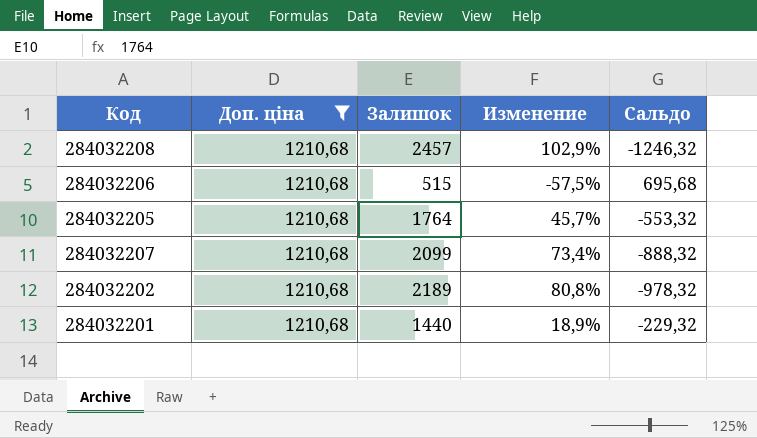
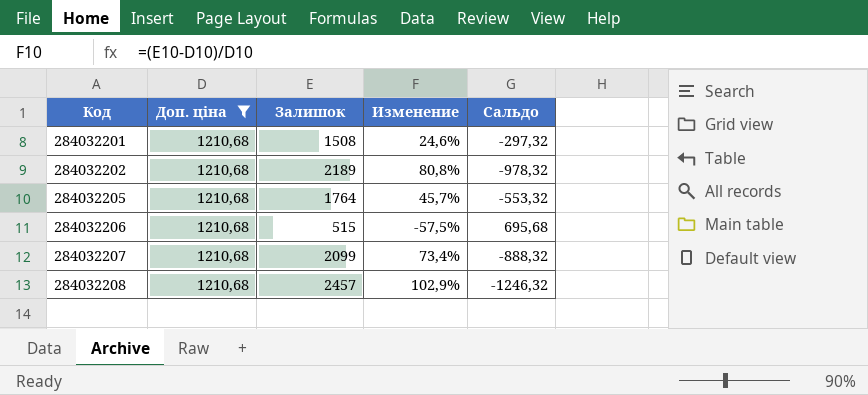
row order: none -> Код ascending
284032201 | Залишок: 1440 -> 1508
284032201 | Изменение: 18,9% -> 24,6%
284032201 | Сальдо: -229,32 -> -297,32

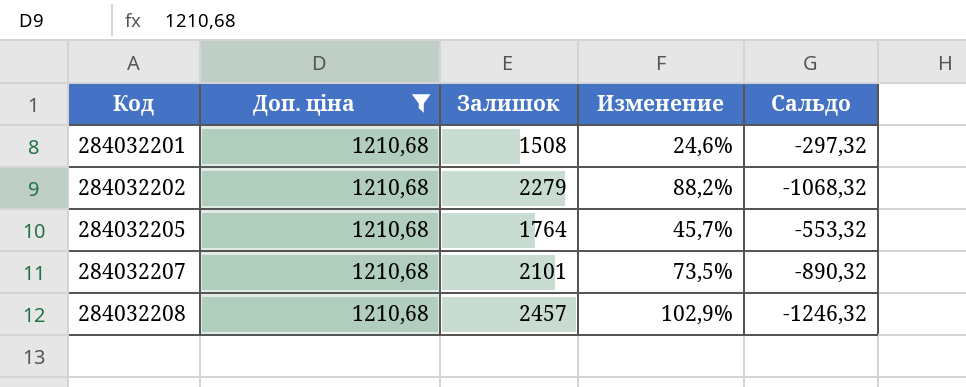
row 284032206: 1210,68 | 515 | -57,5% | 695,68 -> none
284032202 | Залишок: 2189 -> 2279
284032202 | Изменение: 80,8% -> 88,2%
284032202 | Сальдо: -978,32 -> -1068,32
284032207 | Залишок: 2099 -> 2101
284032207 | Изменение: 73,4% -> 73,5%
284032207 | Сальдо: -888,32 -> -890,32

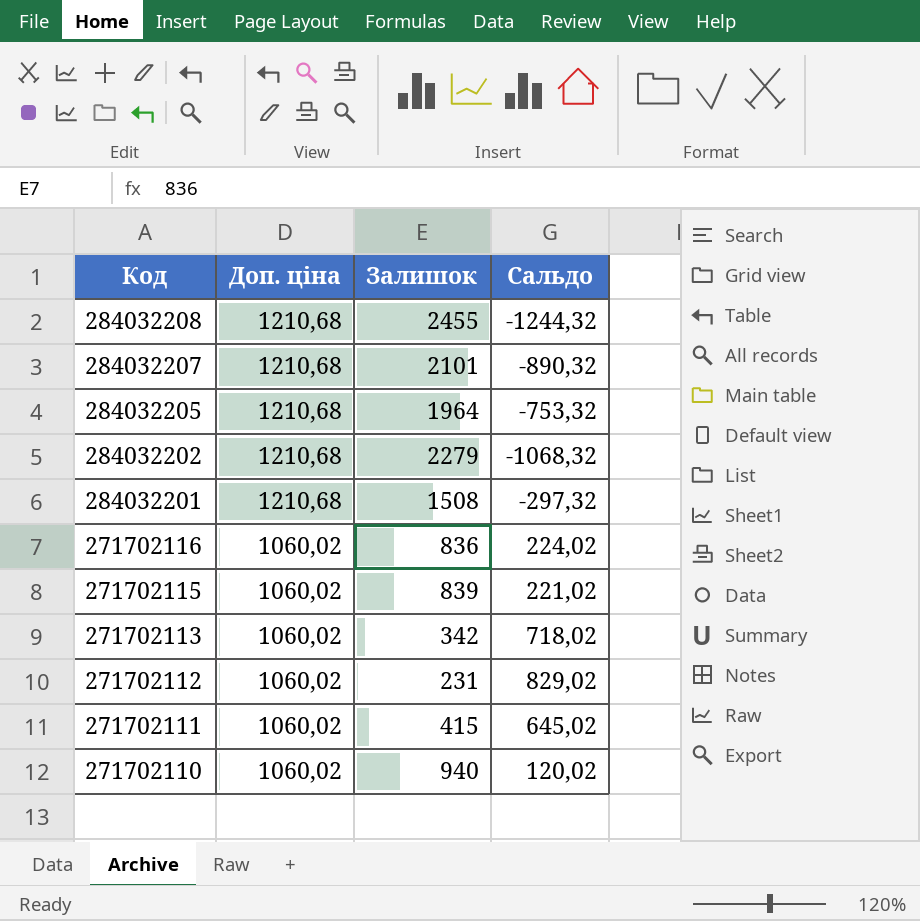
filter: Доп. ціна = 1210,68 -> none
row order: Код ascending -> Код descending
column Изменение | formula: ([Залишок] - [Доп. ціна]) / [Доп. ціна] -> none
284032208 | Залишок: 2457 -> 2455
284032208 | Сальдо: -1246,32 -> -1244,32
284032205 | Залишок: 1764 -> 1964
284032205 | Сальдо: -553,32 -> -753,32

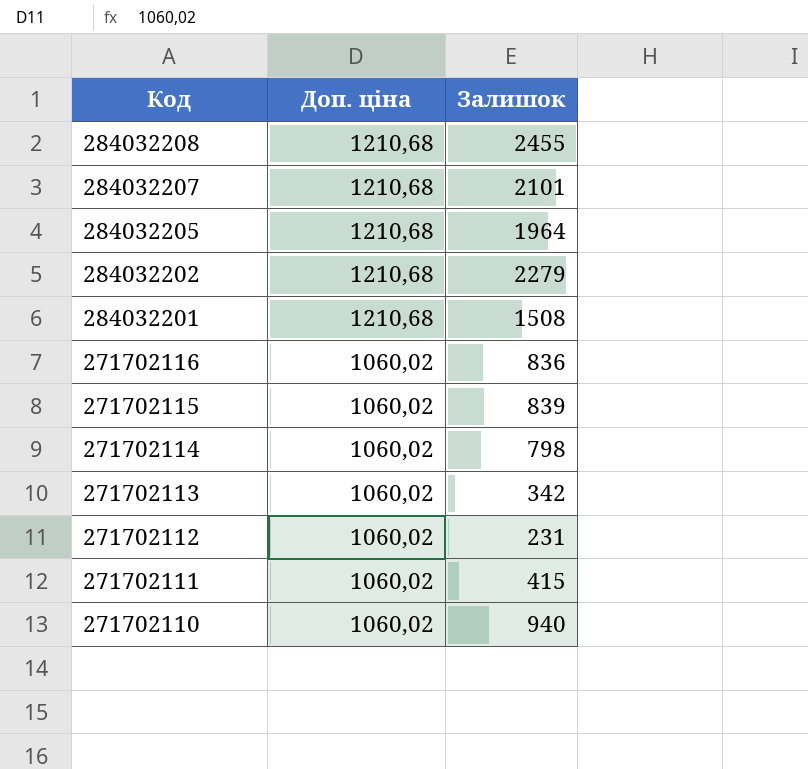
column Сальдо | formula: [Доп. ціна] - [Залишок] -> none
row 271702114: none -> 1060,02 | 798

